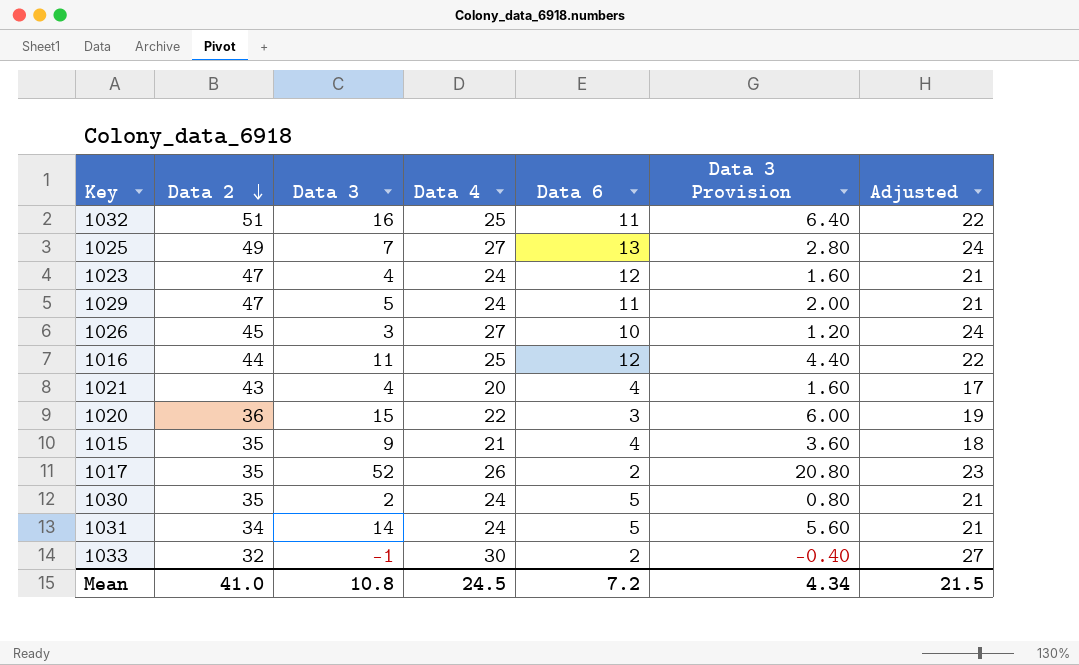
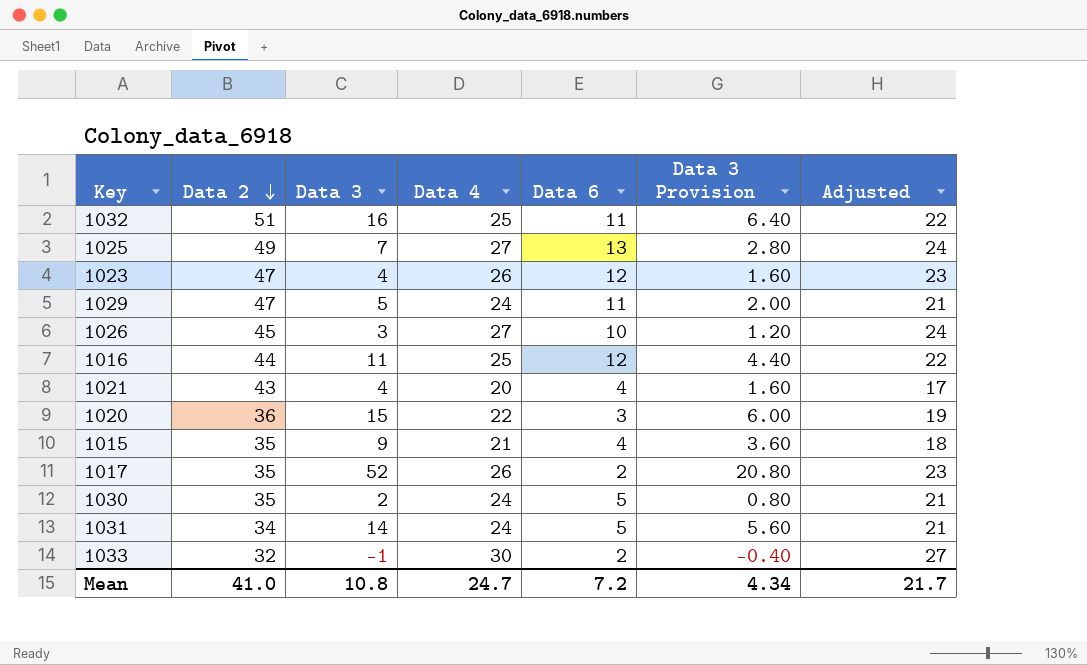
1023 | Data 4: 24 -> 26
1023 | Adjusted: 21 -> 23
Mean | Data 4: 24.5 -> 24.7
Mean | Adjusted: 21.5 -> 21.7

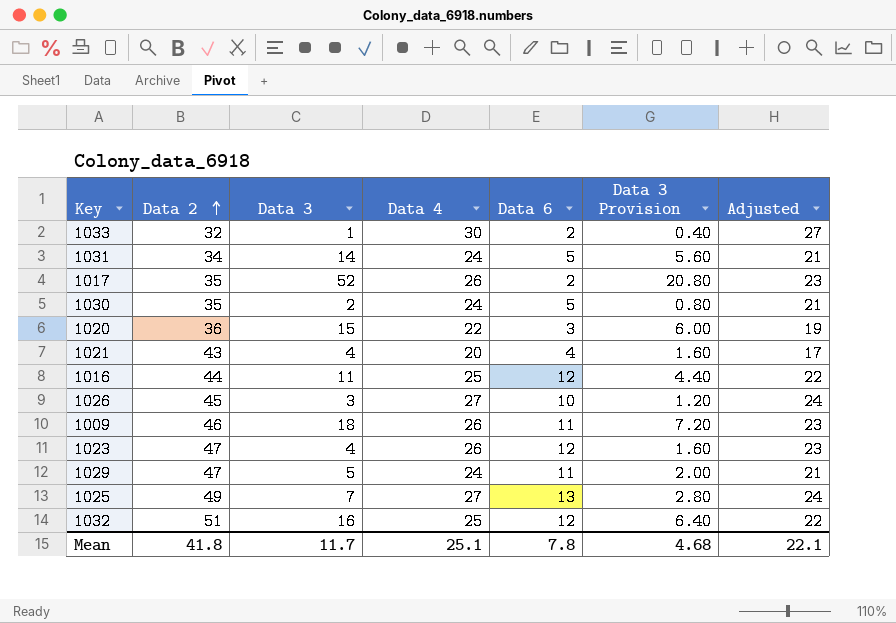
row order: Data 2 descending -> Data 2 ascending
row 1015: 35 | 9 | 21 | 4 | 3.60 | 18 -> none
1033 | Data 3: -1 -> 1
1033 | Data 3 Provision: -0.40 -> 0.40
row 1009: none -> 46 | 18 | 26 | 11 | 7.20 | 23
1032 | Data 6: 11 -> 12
Mean | Data 2: 41.0 -> 41.8
Mean | Data 3: 10.8 -> 11.7
Mean | Data 4: 24.7 -> 25.1
Mean | Data 6: 7.2 -> 7.8
Mean | Data 3 Provision: 4.34 -> 4.68
Mean | Adjusted: 21.7 -> 22.1

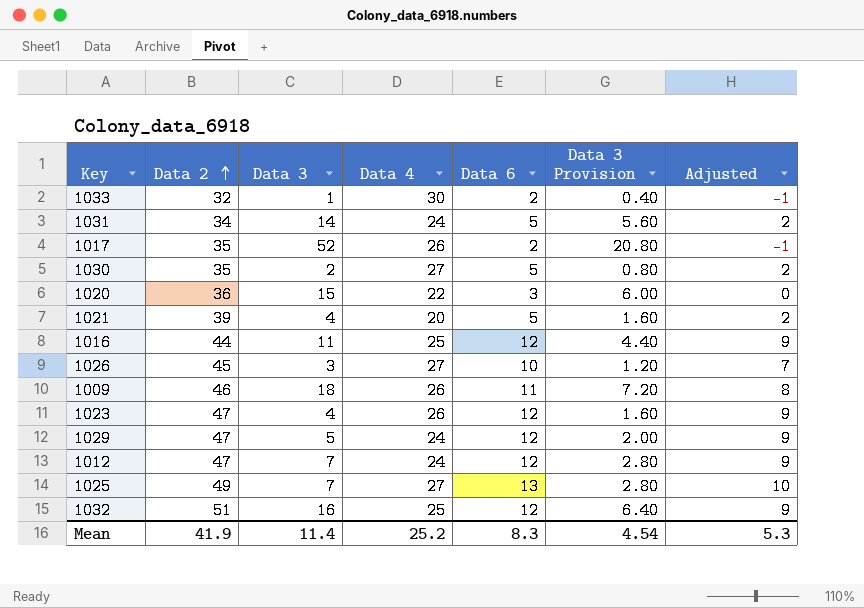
column Adjusted | formula: [Data 4] - 3 -> [Data 6] - 3
1030 | Data 4: 24 -> 27
1021 | Data 2: 43 -> 39
1021 | Data 6: 4 -> 5
1029 | Data 6: 11 -> 12
row 1012: none -> 47 | 7 | 24 | 12 | 2.80 | 9
Mean | Data 2: 41.8 -> 41.9
Mean | Data 3: 11.7 -> 11.4
Mean | Data 4: 25.1 -> 25.2
Mean | Data 6: 7.8 -> 8.3
Mean | Data 3 Provision: 4.68 -> 4.54
Mean | Adjusted: 22.1 -> 5.3

